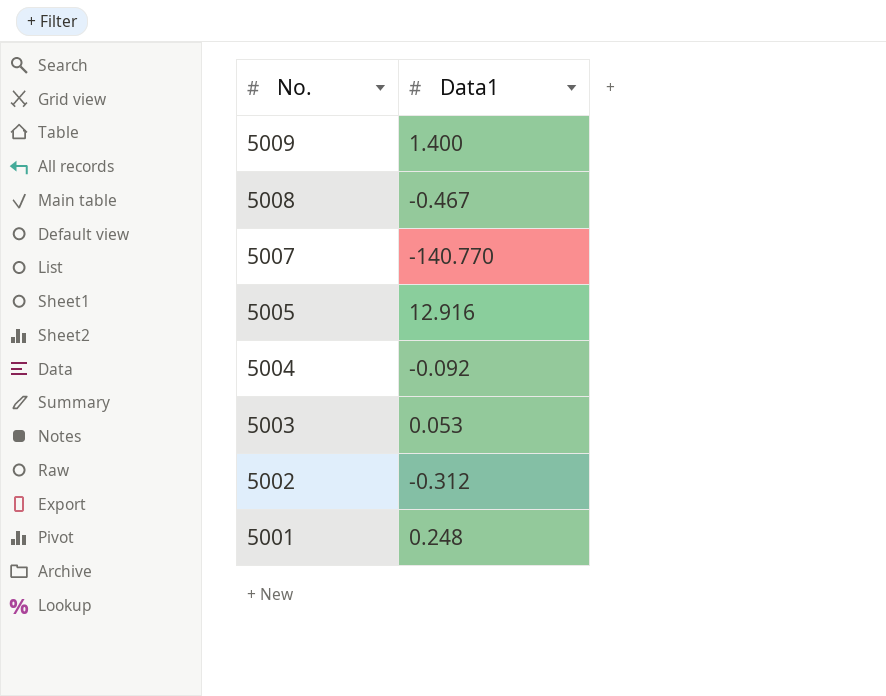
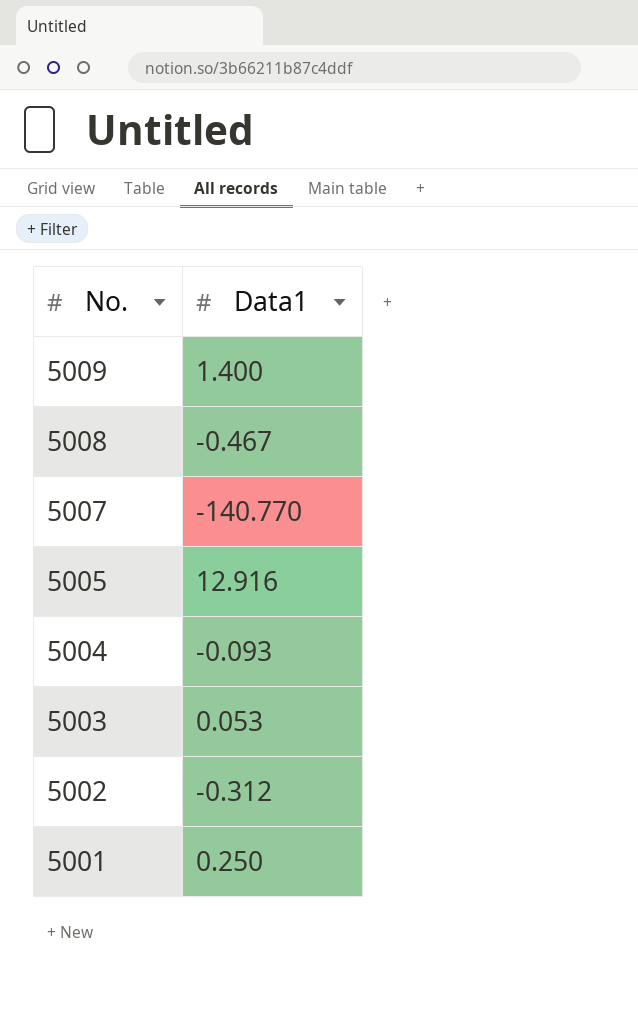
5004 | Data1: -0.092 -> -0.093
5001 | Data1: 0.248 -> 0.250

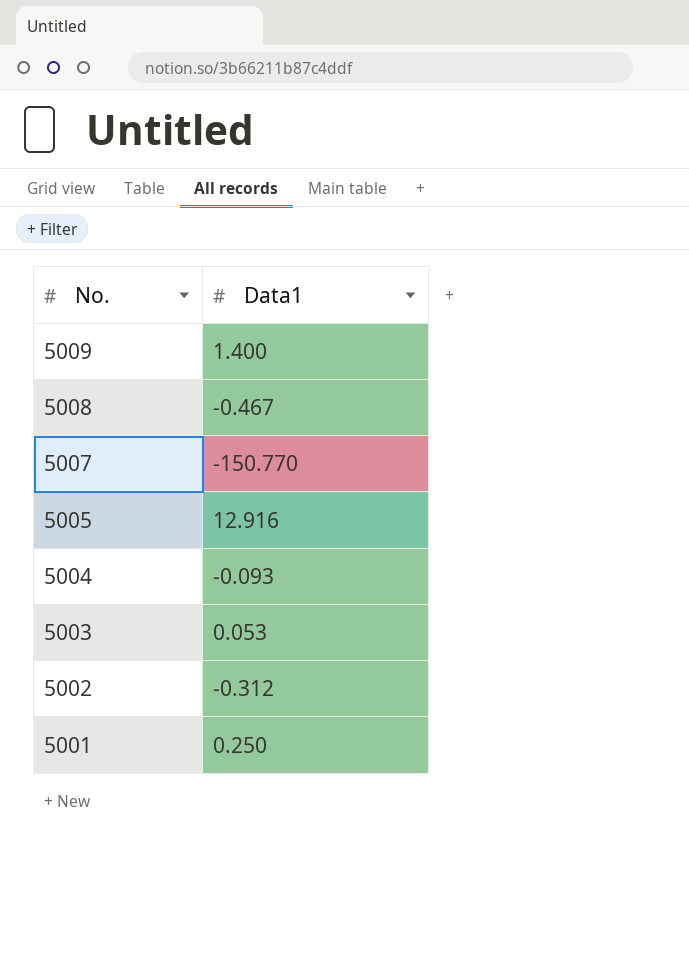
5007 | Data1: -140.770 -> -150.770

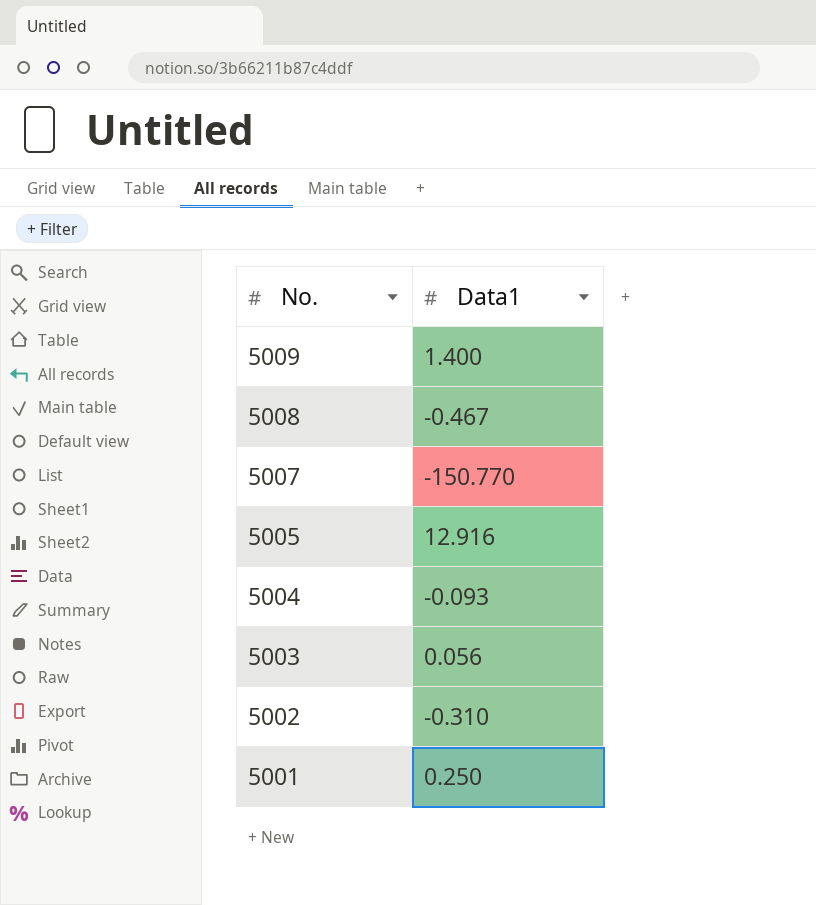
5003 | Data1: 0.053 -> 0.056
5002 | Data1: -0.312 -> -0.310

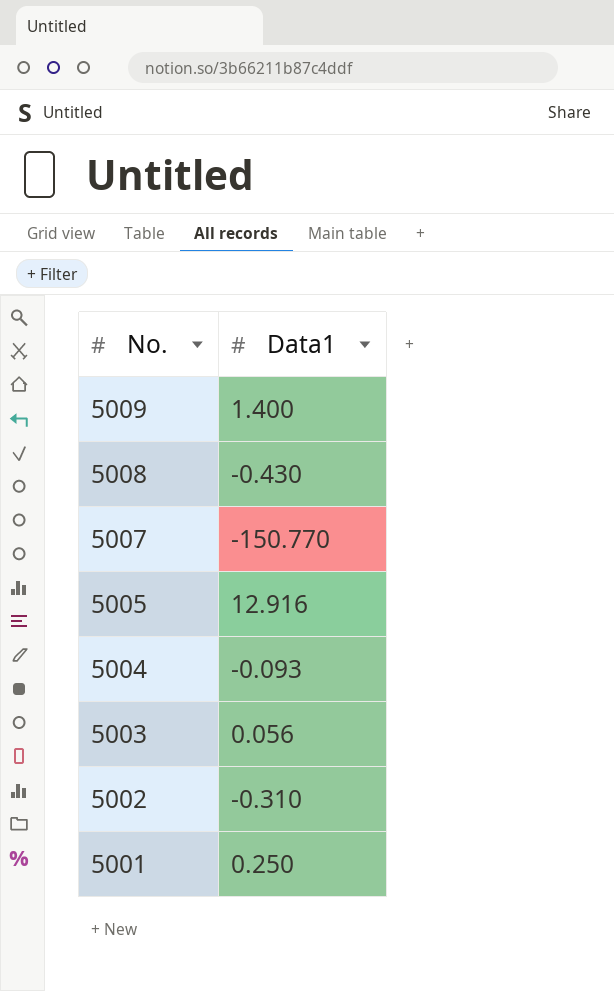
5008 | Data1: -0.467 -> -0.430

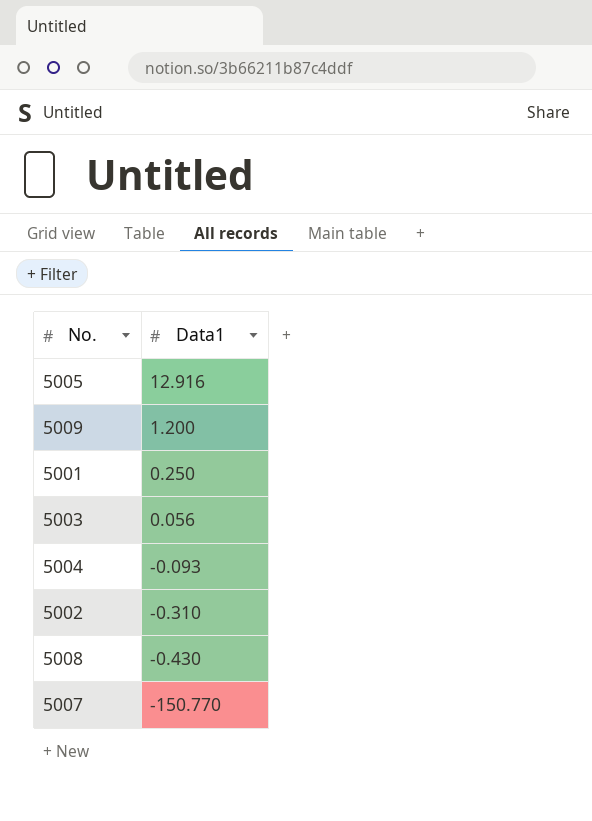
row order: No. descending -> Data1 descending
5009 | Data1: 1.400 -> 1.200

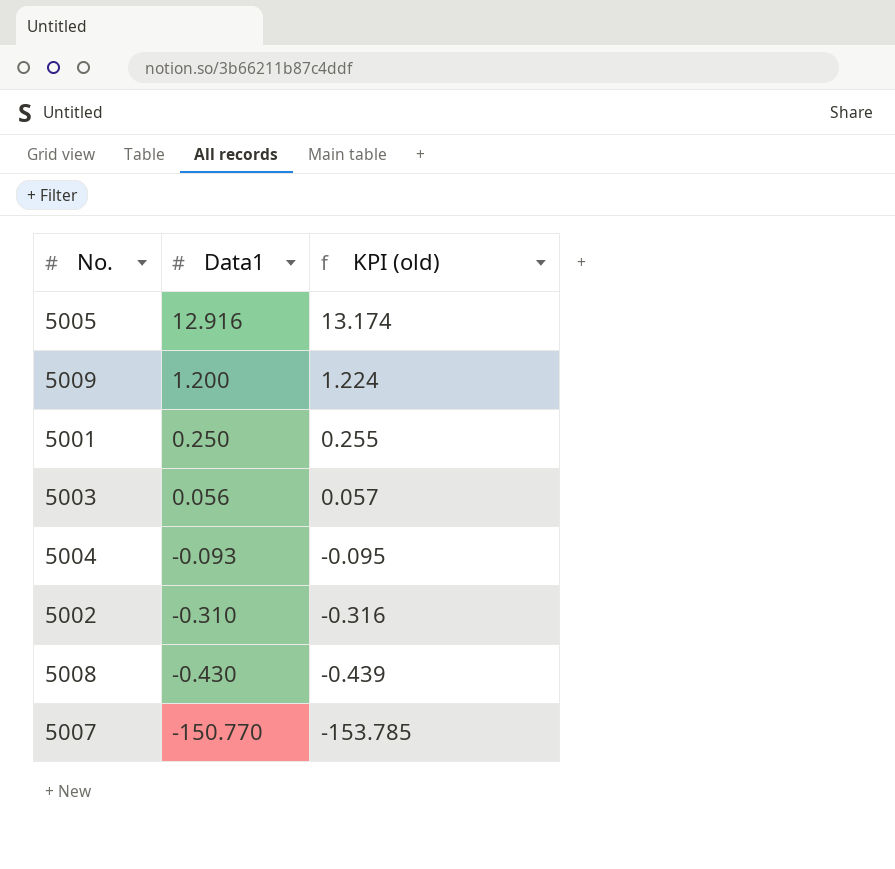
column KPI (old) | formula: none -> [Data1] * 1.02

